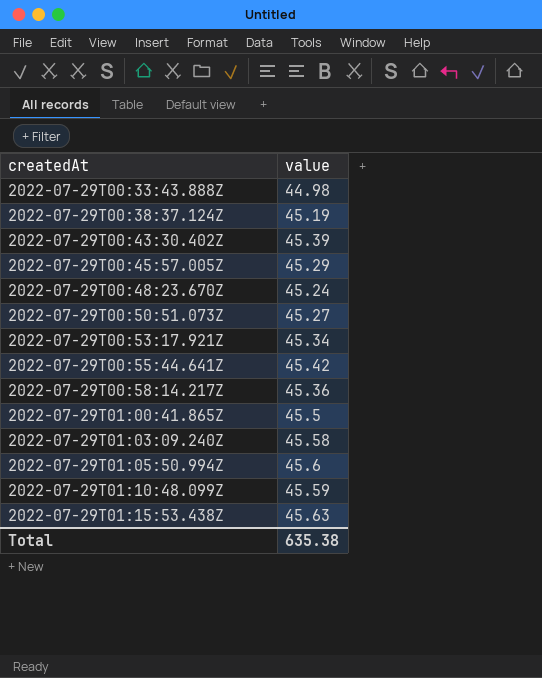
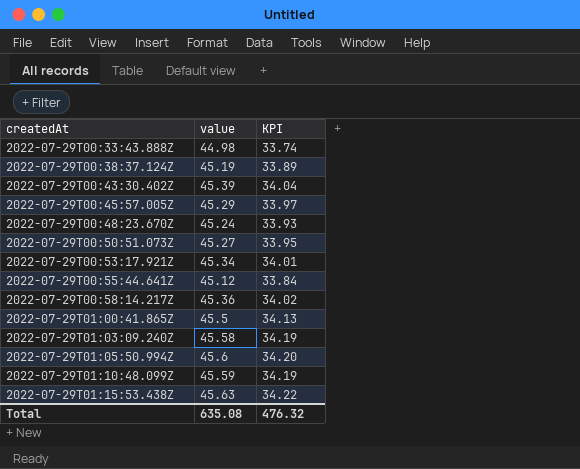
column KPI | formula: none -> [value] * 0.75
2022-07-29T00:55:44.641Z | value: 45.42 -> 45.12
Total | value: 635.38 -> 635.08

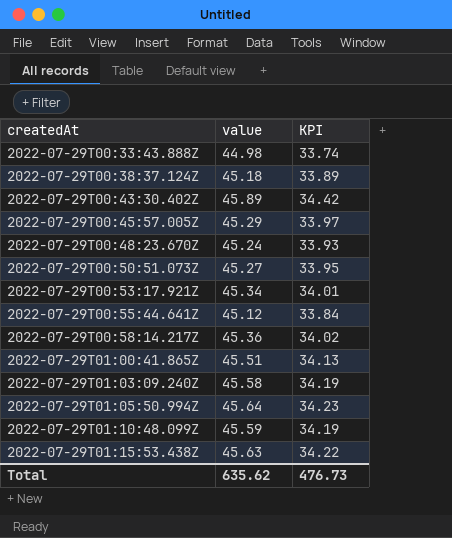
2022-07-29T00:38:37.124Z | value: 45.19 -> 45.18
2022-07-29T00:43:30.402Z | value: 45.39 -> 45.89
2022-07-29T00:43:30.402Z | KPI: 34.04 -> 34.42
2022-07-29T01:00:41.865Z | value: 45.5 -> 45.51
2022-07-29T01:05:50.994Z | value: 45.6 -> 45.64
2022-07-29T01:05:50.994Z | KPI: 34.20 -> 34.23
Total | value: 635.08 -> 635.62
Total | KPI: 476.32 -> 476.73

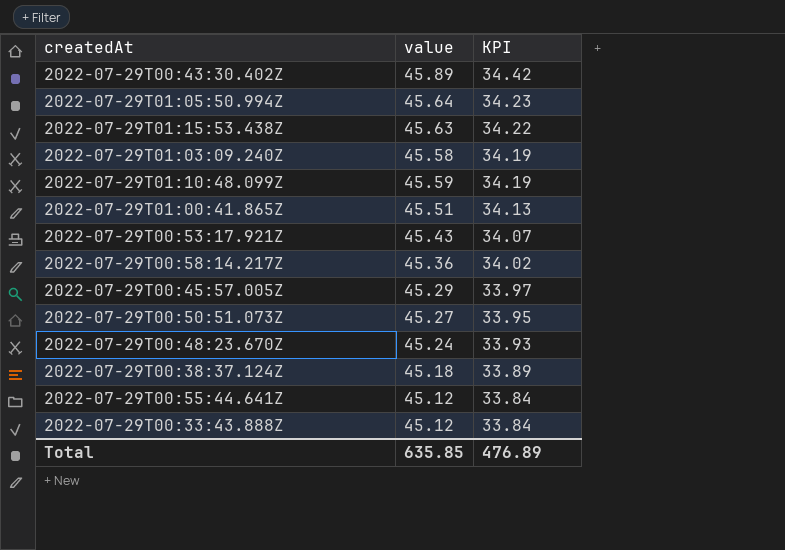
row order: createdAt ascending -> KPI descending
2022-07-29T00:53:17.921Z | value: 45.34 -> 45.43
2022-07-29T00:53:17.921Z | KPI: 34.01 -> 34.07
2022-07-29T00:33:43.888Z | value: 44.98 -> 45.12
2022-07-29T00:33:43.888Z | KPI: 33.74 -> 33.84
Total | value: 635.62 -> 635.85
Total | KPI: 476.73 -> 476.89

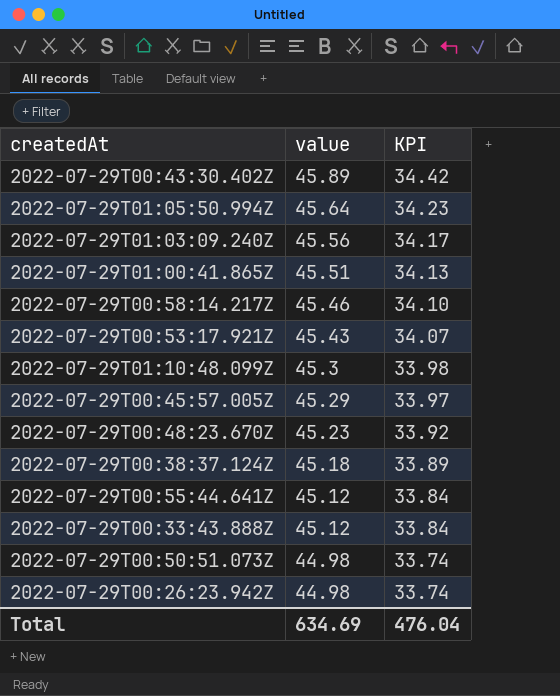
row order: KPI descending -> value descending
row 2022-07-29T01:15:53.438Z: 45.63 | 34.22 -> none
2022-07-29T01:03:09.240Z | value: 45.58 -> 45.56
2022-07-29T01:03:09.240Z | KPI: 34.19 -> 34.17
2022-07-29T00:58:14.217Z | value: 45.36 -> 45.46
2022-07-29T00:58:14.217Z | KPI: 34.02 -> 34.10
2022-07-29T01:10:48.099Z | value: 45.59 -> 45.3
2022-07-29T01:10:48.099Z | KPI: 34.19 -> 33.98
2022-07-29T00:48:23.670Z | value: 45.24 -> 45.23
2022-07-29T00:48:23.670Z | KPI: 33.93 -> 33.92
2022-07-29T00:50:51.073Z | value: 45.27 -> 44.98
2022-07-29T00:50:51.073Z | KPI: 33.95 -> 33.74
row 2022-07-29T00:26:23.942Z: none -> 44.98 | 33.74
Total | value: 635.85 -> 634.69
Total | KPI: 476.89 -> 476.04

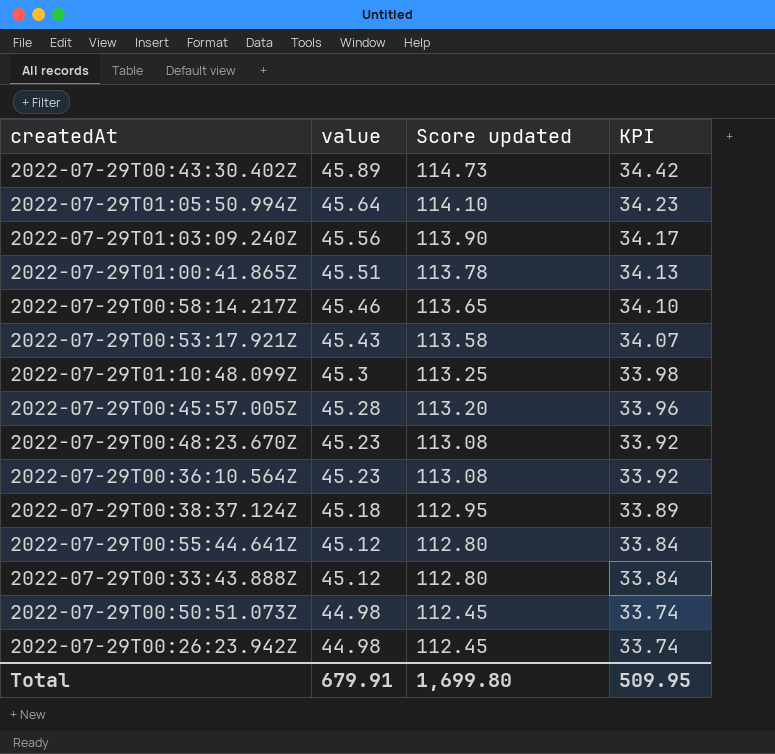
column Score updated | formula: none -> [value] * 2.5
2022-07-29T00:45:57.005Z | value: 45.29 -> 45.28
2022-07-29T00:45:57.005Z | KPI: 33.97 -> 33.96
row 2022-07-29T00:36:10.564Z: none -> 45.23 | 113.08 | 33.92
Total | value: 634.69 -> 679.91
Total | KPI: 476.04 -> 509.95

